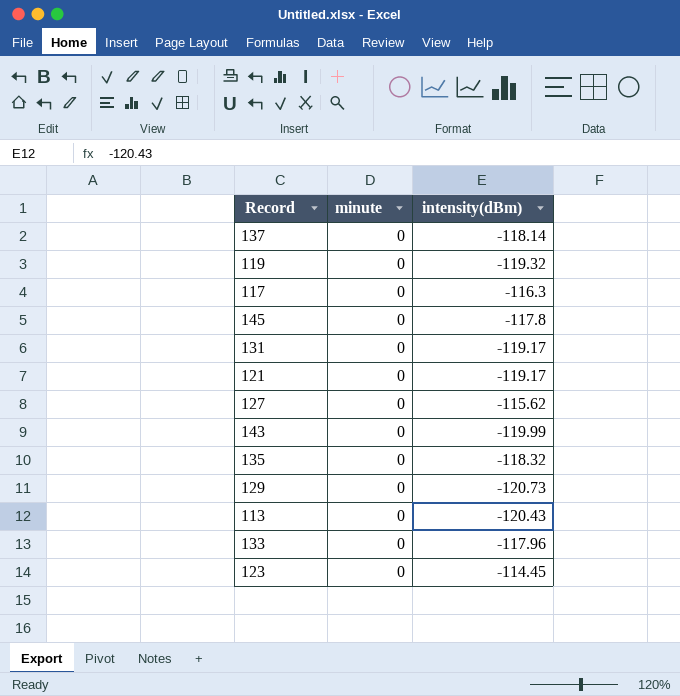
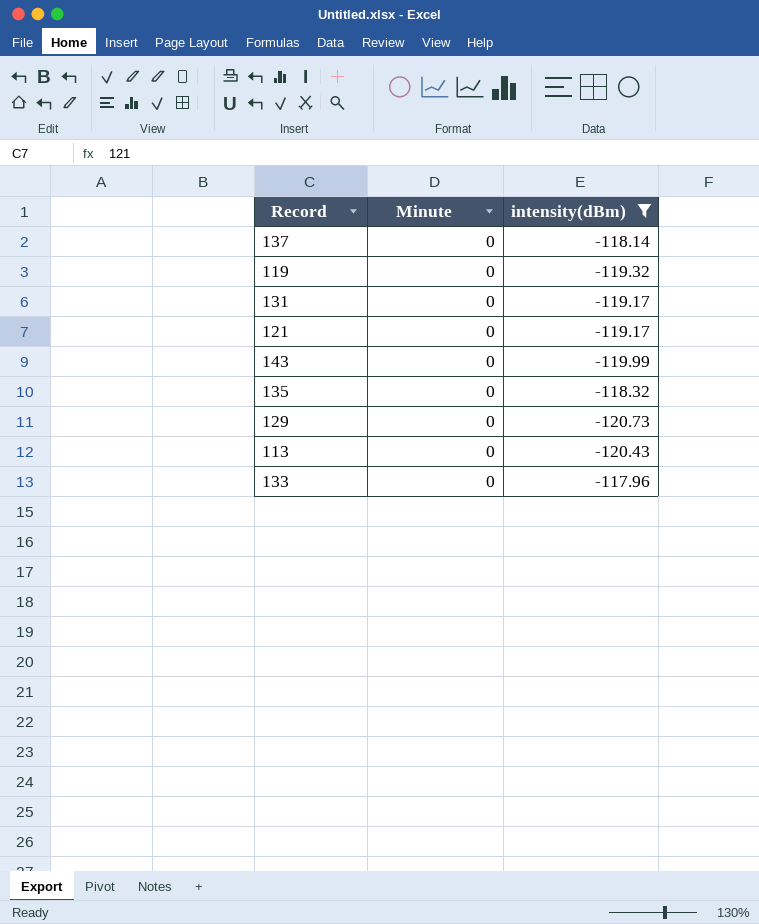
filter: none -> intensity(dBm) <= -117.96
column name: minute -> Minute

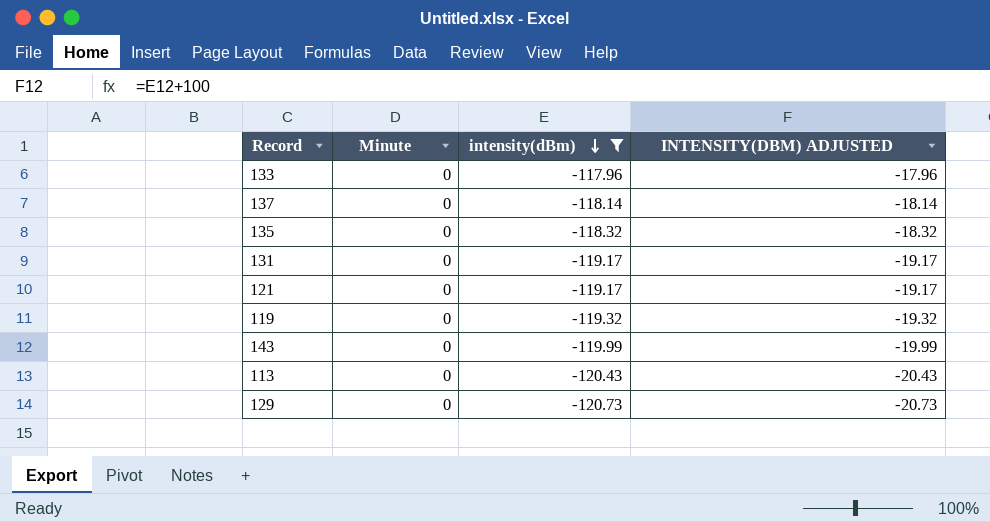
row order: none -> intensity(dBm) descending
column INTENSITY(DBM) ADJUSTED | formula: none -> [intensity(dBm)] + 100

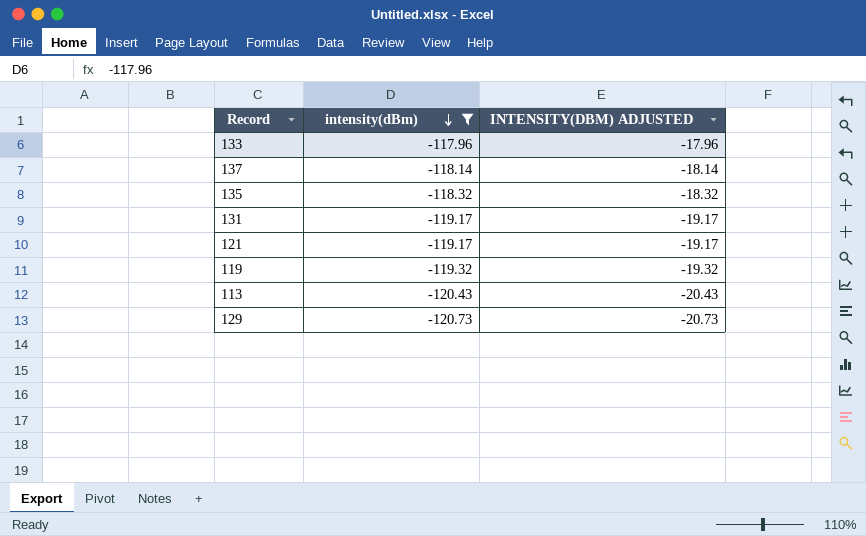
column Minute | position: 2 -> none
row 143: 0 | -119.99 | -19.99 -> none

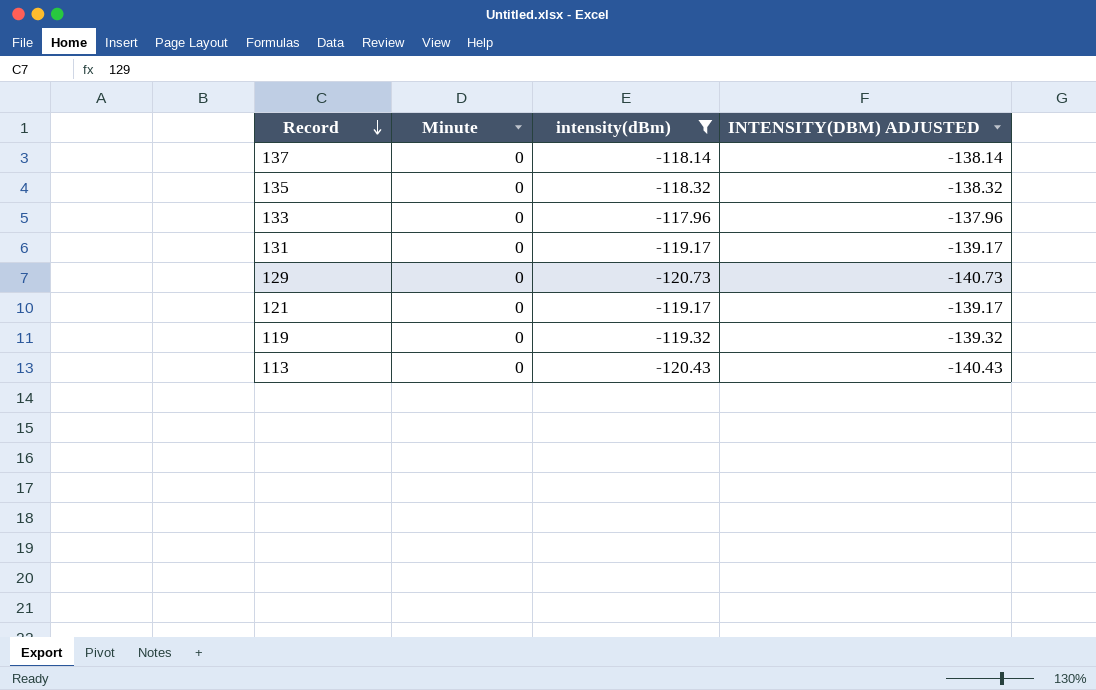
row order: intensity(dBm) descending -> Record descending
column Minute | position: none -> 2
column INTENSITY(DBM) ADJUSTED | formula: [intensity(dBm)] + 100 -> [intensity(dBm)] - 20

